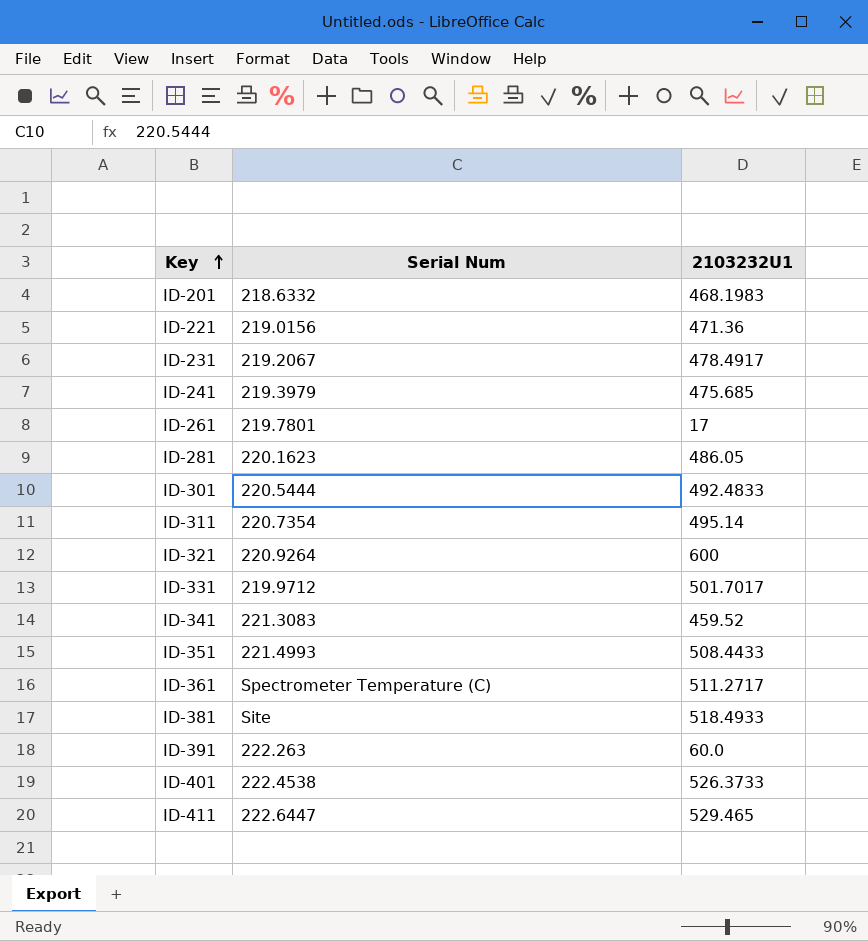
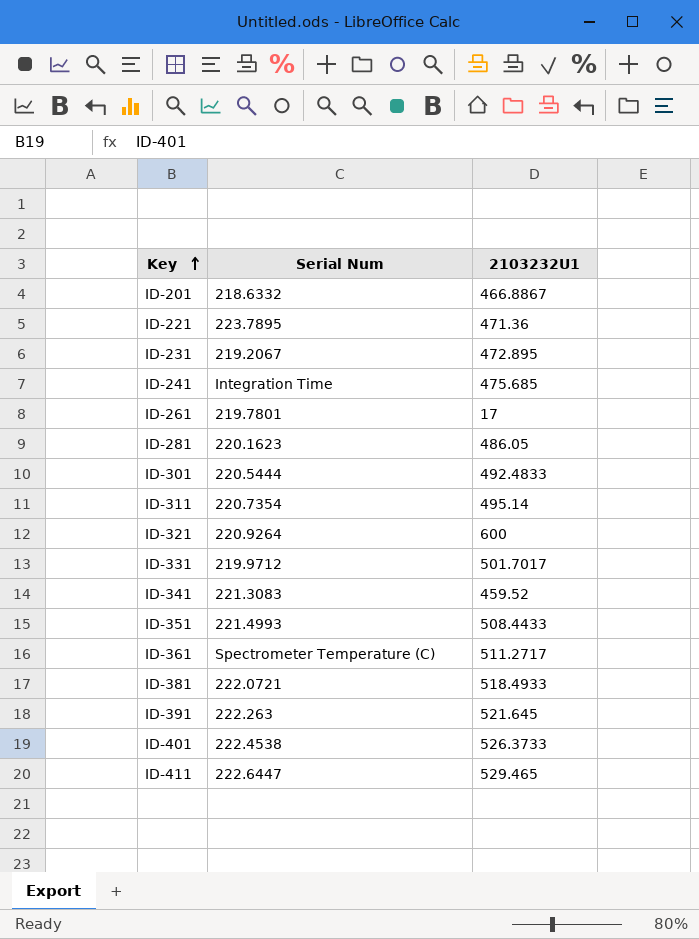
ID-201 | 2103232U1: 468.1983 -> 466.8867
ID-221 | Serial Num: 219.0156 -> 223.7895
ID-231 | 2103232U1: 478.4917 -> 472.895
ID-241 | Serial Num: 219.3979 -> Integration Time
ID-381 | Serial Num: Site -> 222.0721
ID-391 | 2103232U1: 60.0 -> 521.645

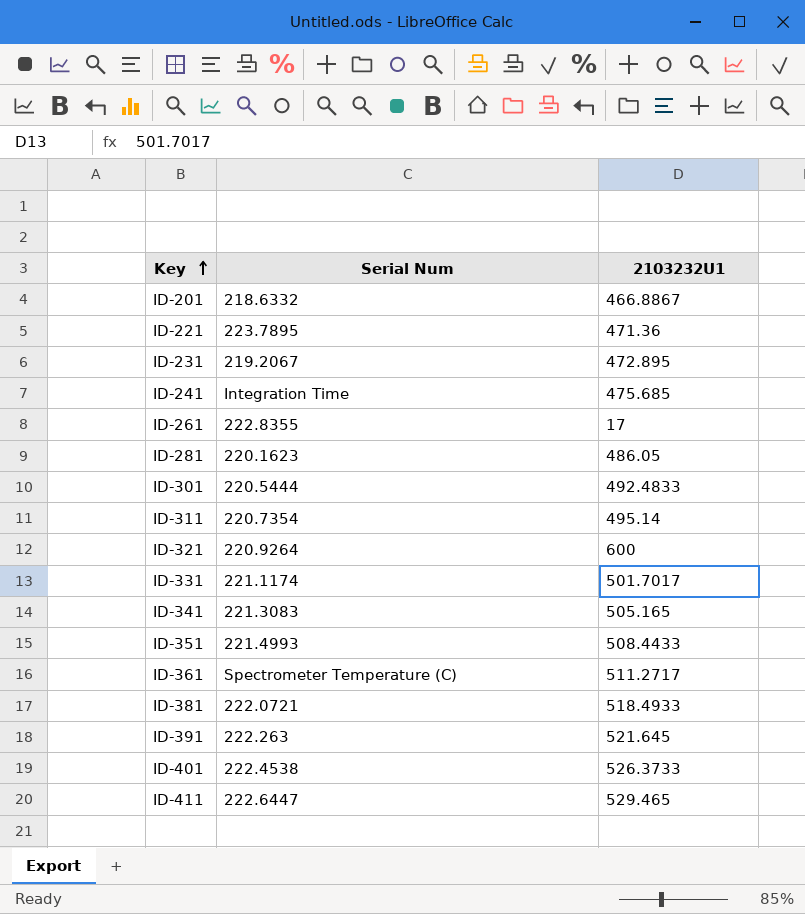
ID-261 | Serial Num: 219.7801 -> 222.8355
ID-331 | Serial Num: 219.9712 -> 221.1174
ID-341 | 2103232U1: 459.52 -> 505.165

